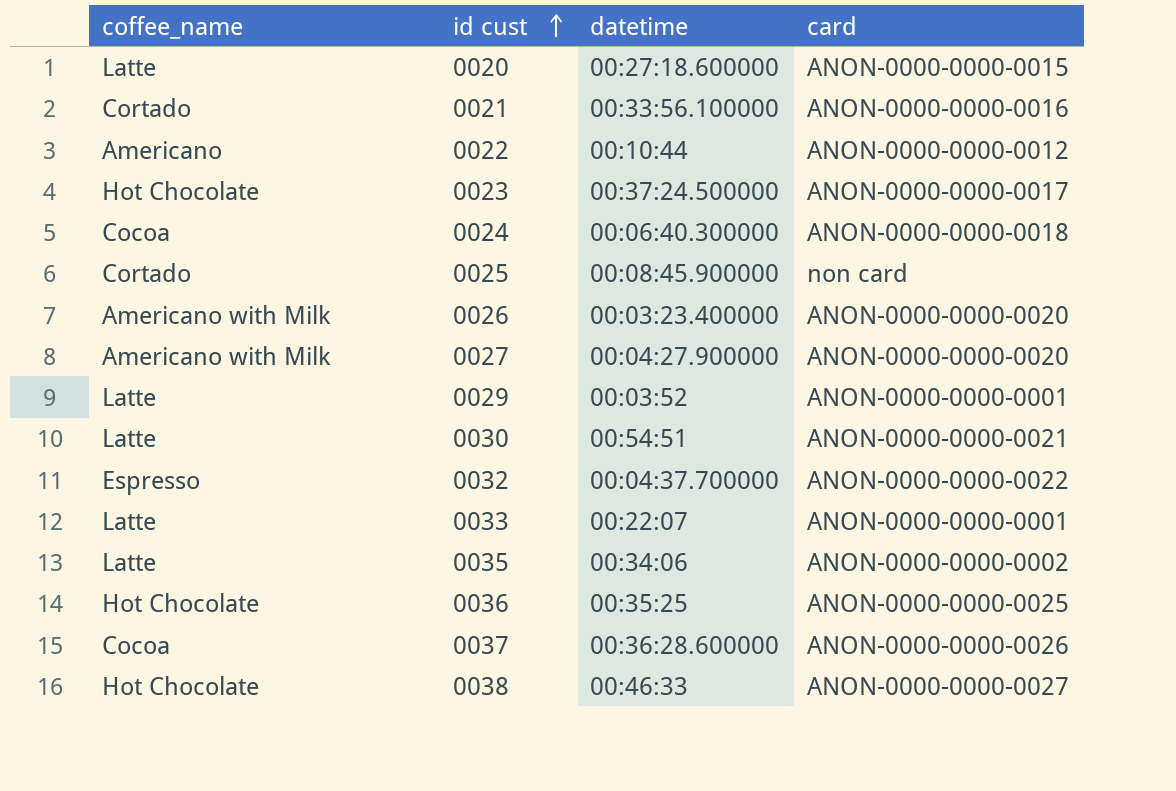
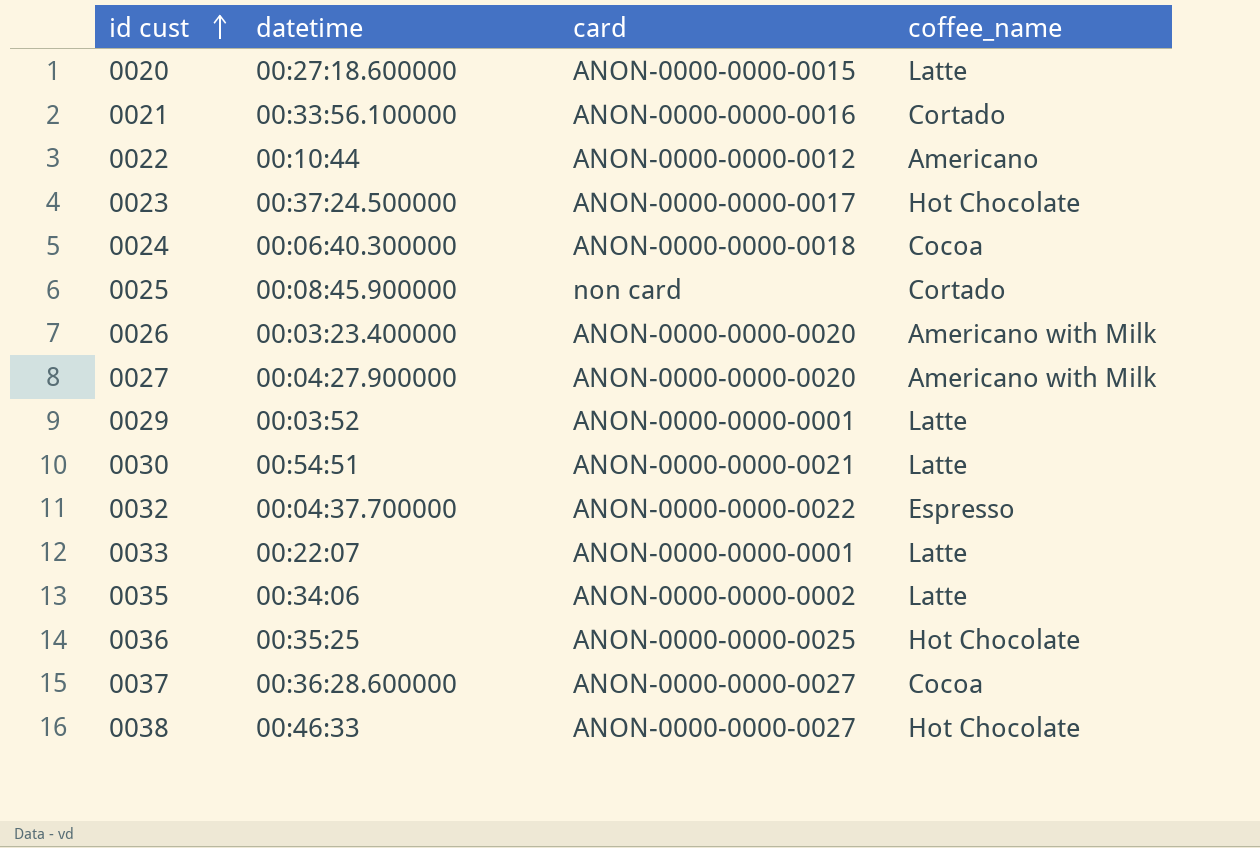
column coffee_name | position: 1 -> 4
0037 | card: ANON-0000-0000-0026 -> ANON-0000-0000-0027

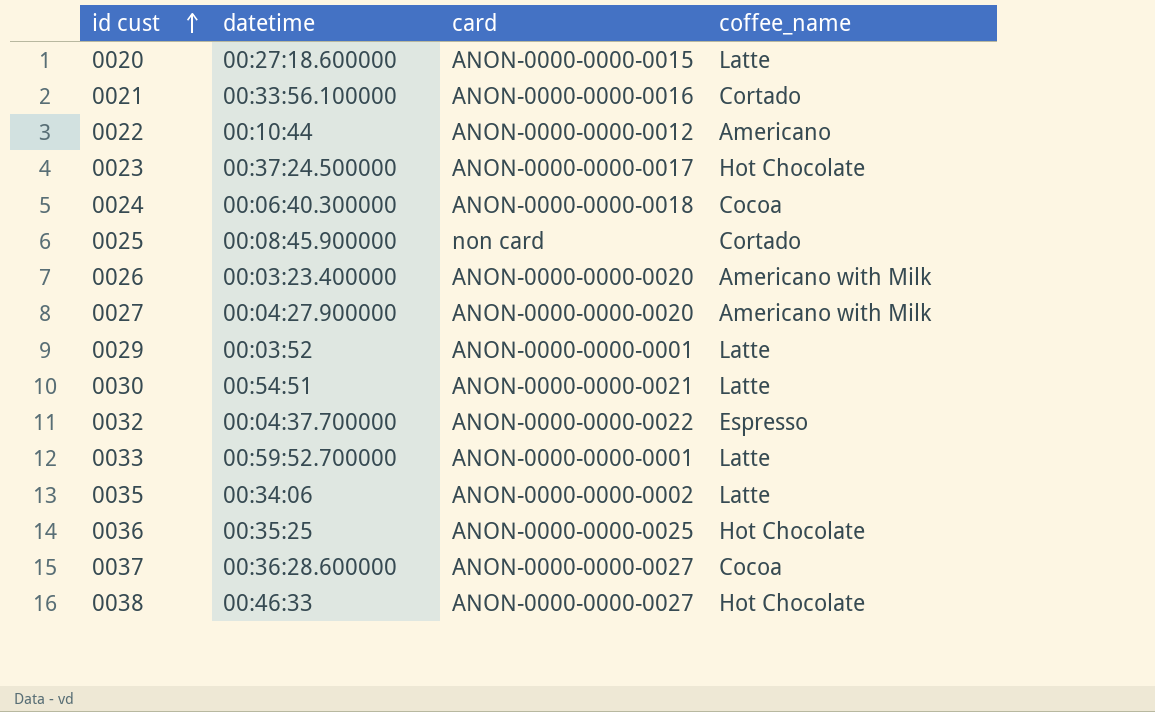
0033 | datetime: 00:22:07 -> 00:59:52.700000

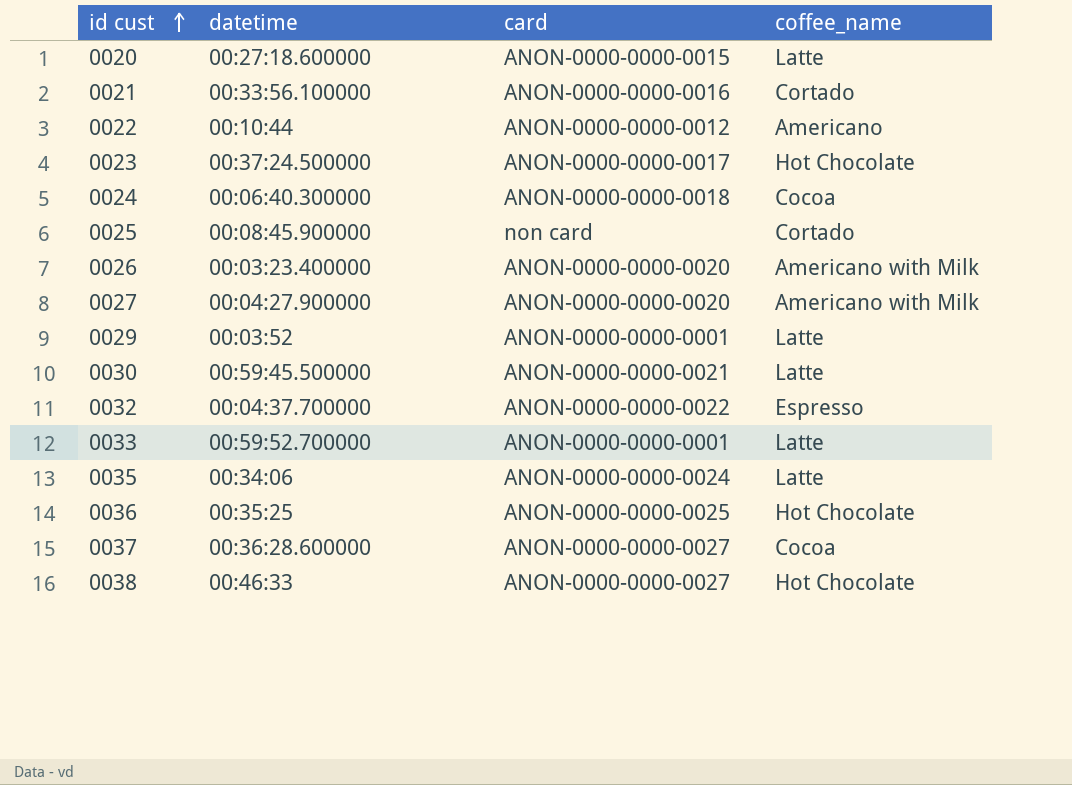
0030 | datetime: 00:54:51 -> 00:59:45.500000
0035 | card: ANON-0000-0000-0002 -> ANON-0000-0000-0024

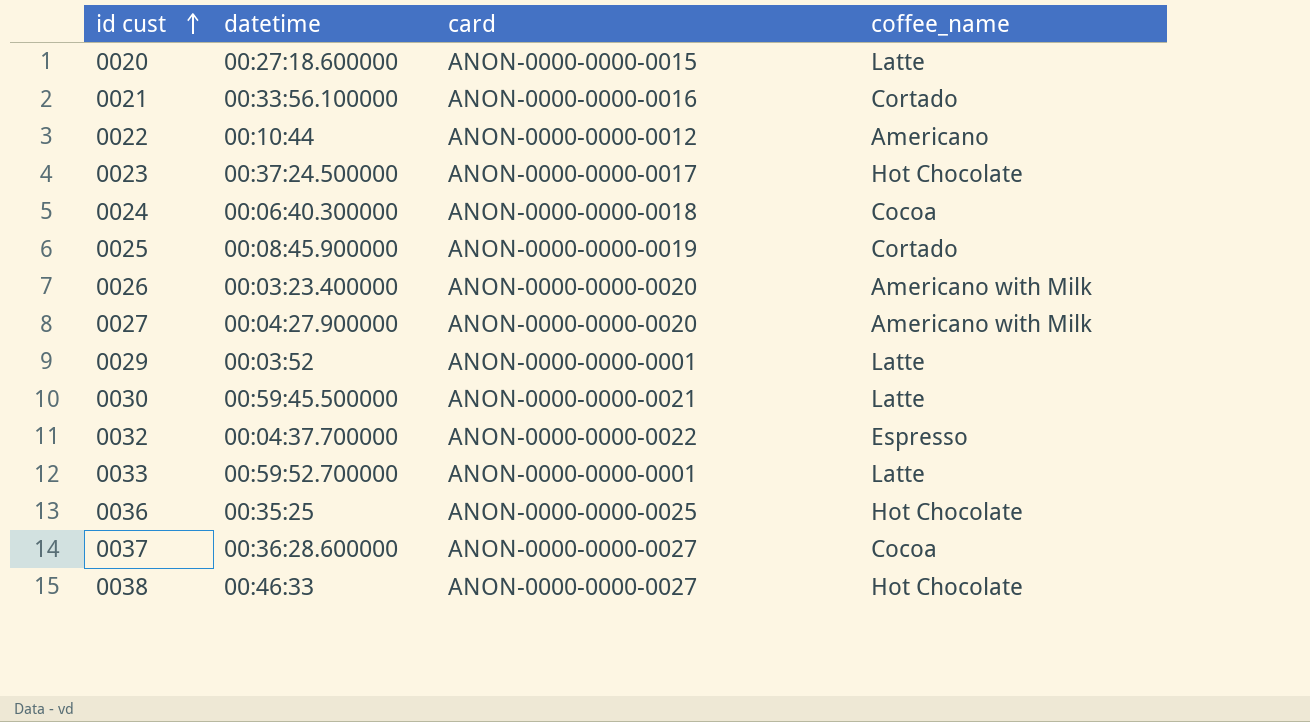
row 0035: 00:34:06 | ANON-0000-0000-0024 | Latte -> none
0025 | card: non card -> ANON-0000-0000-0019

